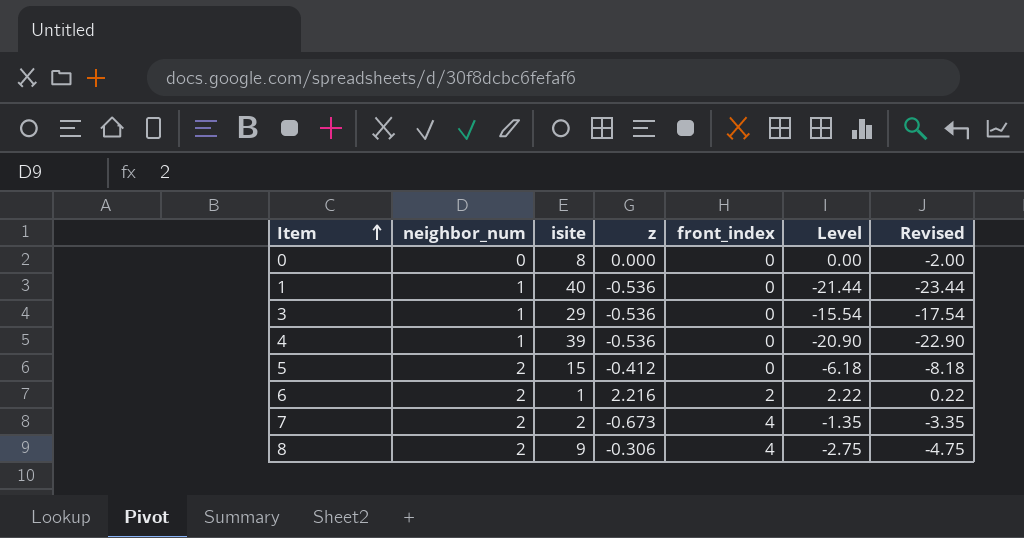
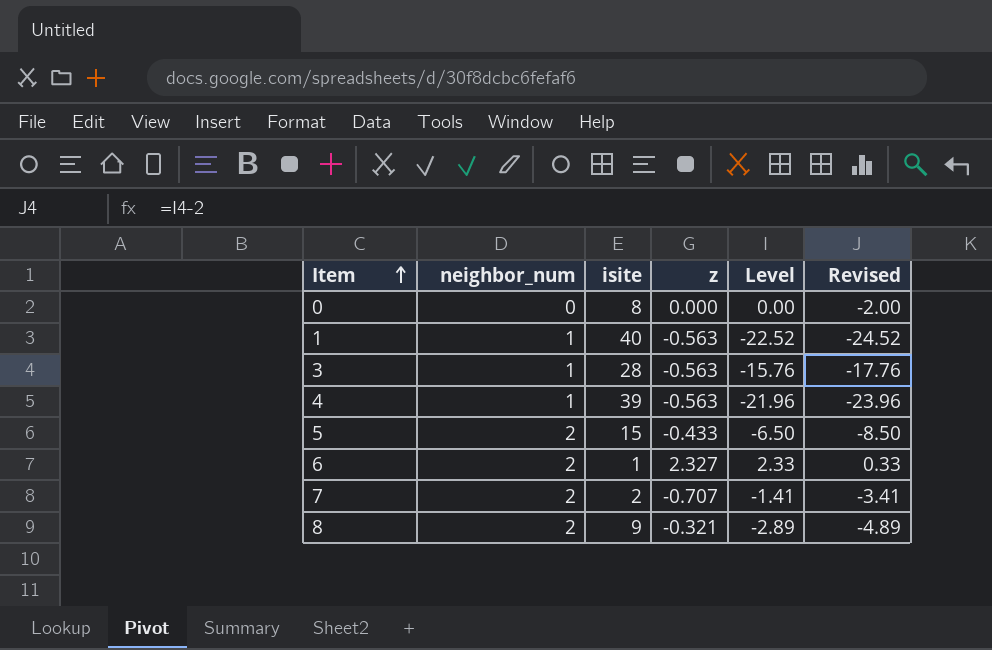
column front_index | position: 5 -> none
1 | z: -0.536 -> -0.563
1 | Level: -21.44 -> -22.52
1 | Revised: -23.44 -> -24.52
3 | isite: 29 -> 28
3 | z: -0.536 -> -0.563
3 | Level: -15.54 -> -15.76
3 | Revised: -17.54 -> -17.76
4 | z: -0.536 -> -0.563
4 | Level: -20.90 -> -21.96
4 | Revised: -22.90 -> -23.96
5 | z: -0.412 -> -0.433
5 | Level: -6.18 -> -6.50
5 | Revised: -8.18 -> -8.50
6 | z: 2.216 -> 2.327
6 | Level: 2.22 -> 2.33
6 | Revised: 0.22 -> 0.33
7 | z: -0.673 -> -0.707
7 | Level: -1.35 -> -1.41
7 | Revised: -3.35 -> -3.41
8 | z: -0.306 -> -0.321
8 | Level: -2.75 -> -2.89
8 | Revised: -4.75 -> -4.89

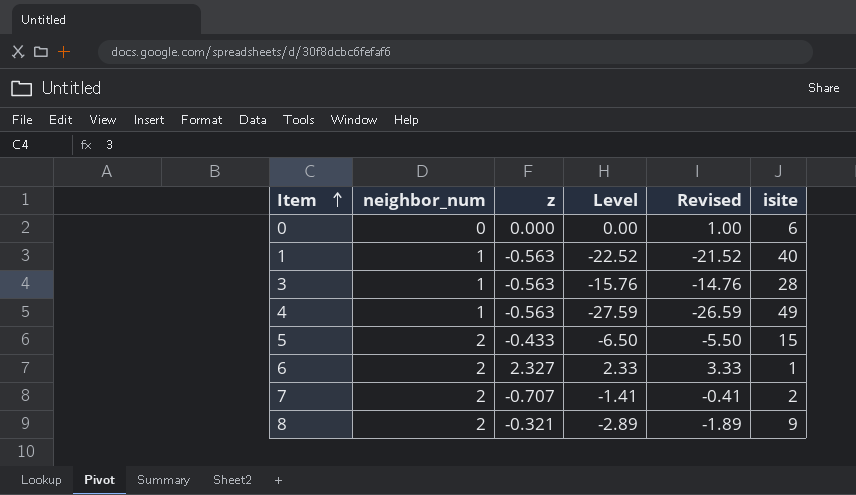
column Revised | formula: [Level] - 2 -> [Level] + 1
column isite | position: 3 -> 6
0 | isite: 8 -> 6
4 | Level: -21.96 -> -27.59
4 | isite: 39 -> 49

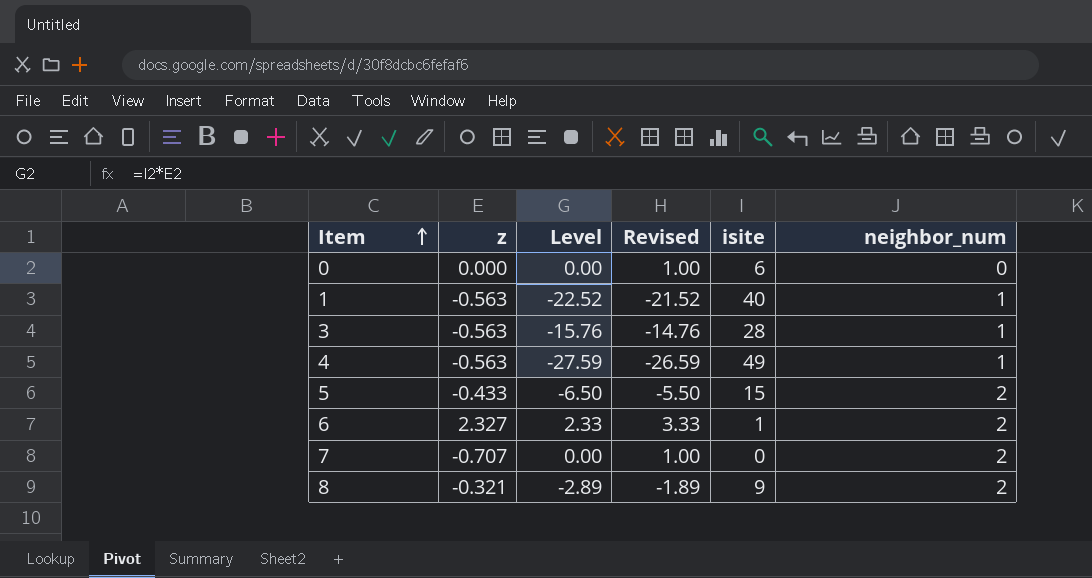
column neighbor_num | position: 2 -> 6
7 | Level: -1.41 -> 0.00
7 | Revised: -0.41 -> 1.00
7 | isite: 2 -> 0

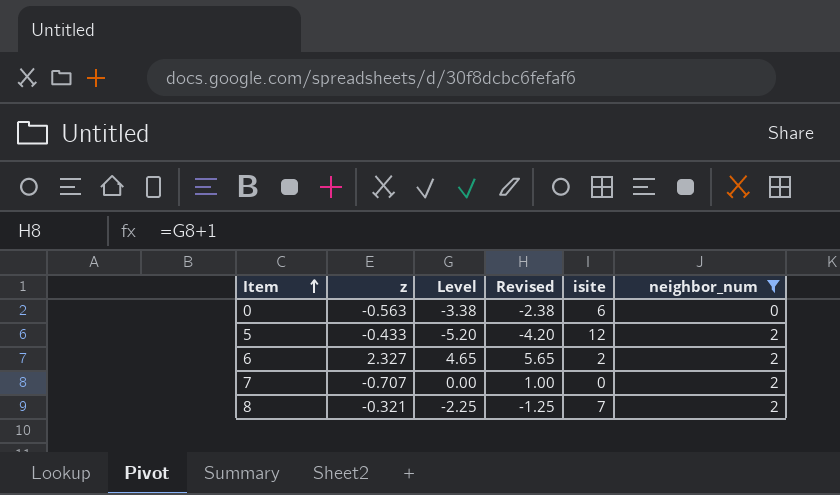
filter: none -> neighbor_num != 1
0 | z: 0.000 -> -0.563
0 | Level: 0.00 -> -3.38
0 | Revised: 1.00 -> -2.38
5 | Level: -6.50 -> -5.20
5 | Revised: -5.50 -> -4.20
5 | isite: 15 -> 12
6 | Level: 2.33 -> 4.65
6 | Revised: 3.33 -> 5.65
6 | isite: 1 -> 2
8 | Level: -2.89 -> -2.25
8 | Revised: -1.89 -> -1.25
8 | isite: 9 -> 7

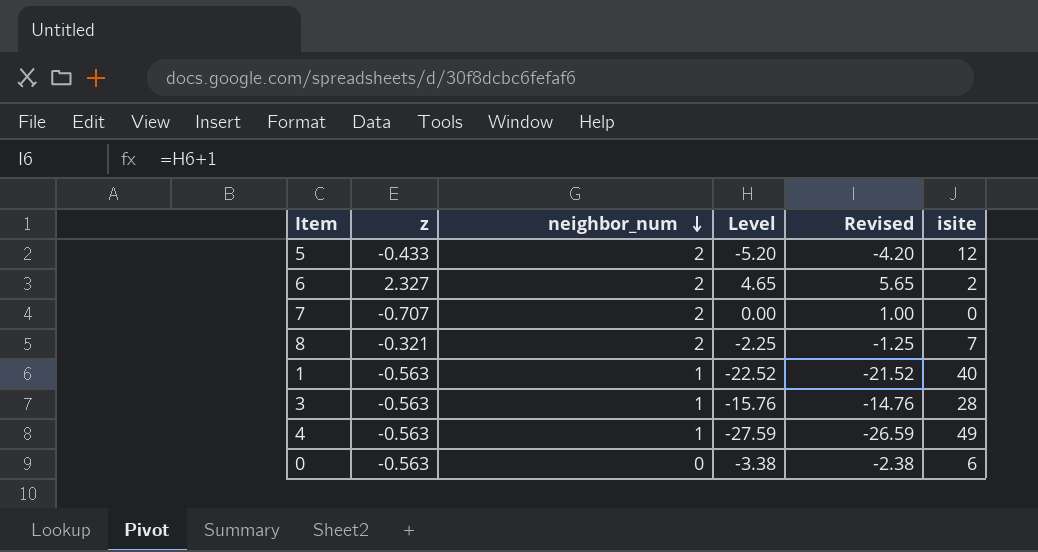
filter: neighbor_num != 1 -> none
row order: Item ascending -> neighbor_num descending
column neighbor_num | position: 6 -> 3

